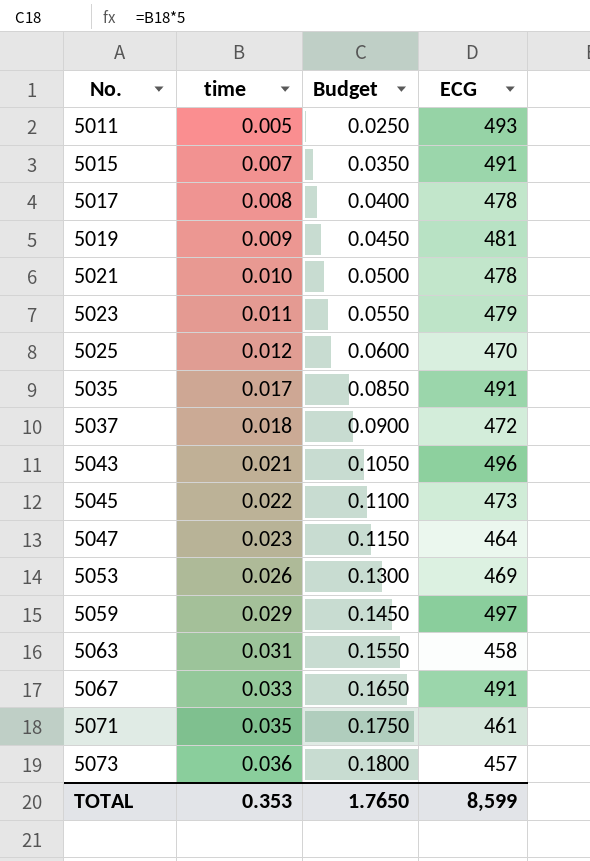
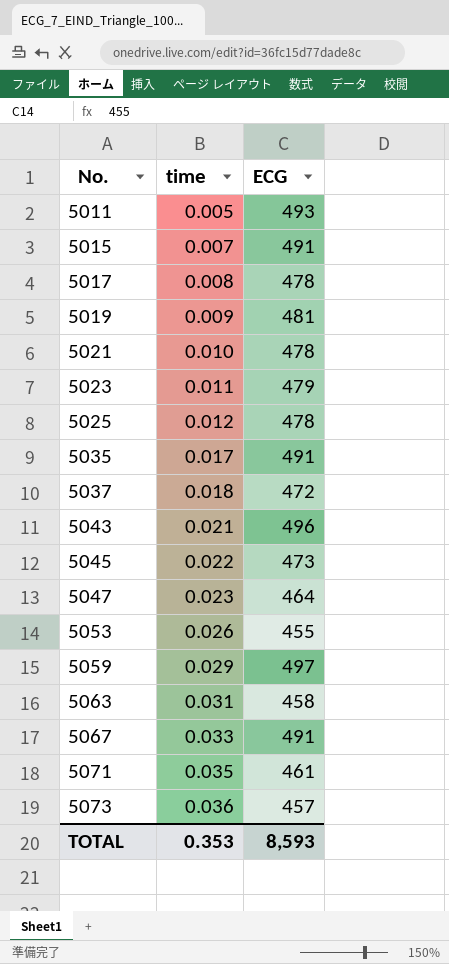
column Budget | formula: [time] * 5 -> none
5025 | ECG: 470 -> 478
5053 | ECG: 469 -> 455
TOTAL | ECG: 8,599 -> 8,593

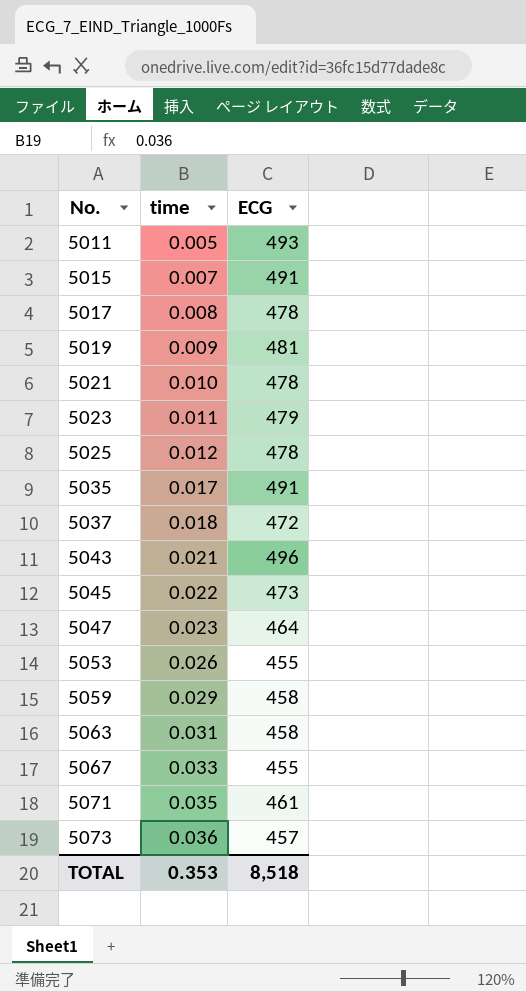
5059 | ECG: 497 -> 458
5067 | ECG: 491 -> 455
TOTAL | ECG: 8,593 -> 8,518

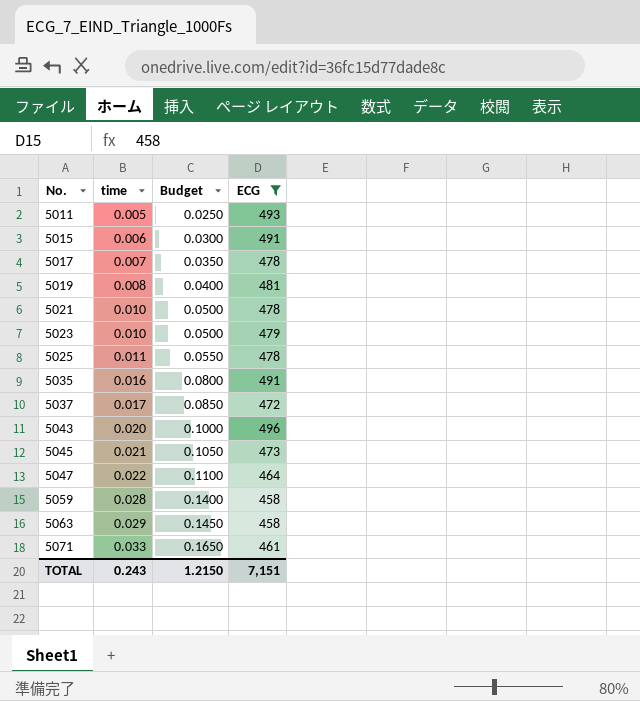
filter: none -> ECG >= 458
column Budget | formula: none -> [time] * 5
5015 | time: 0.007 -> 0.006
5017 | time: 0.008 -> 0.007
5019 | time: 0.009 -> 0.008
5023 | time: 0.011 -> 0.010
5025 | time: 0.012 -> 0.011
5035 | time: 0.017 -> 0.016
5037 | time: 0.018 -> 0.017
5043 | time: 0.021 -> 0.020
5045 | time: 0.022 -> 0.021
5047 | time: 0.023 -> 0.022
5059 | time: 0.029 -> 0.028
5063 | time: 0.031 -> 0.029
5071 | time: 0.035 -> 0.033
TOTAL | time: 0.353 -> 0.243
TOTAL | ECG: 8,518 -> 7,151

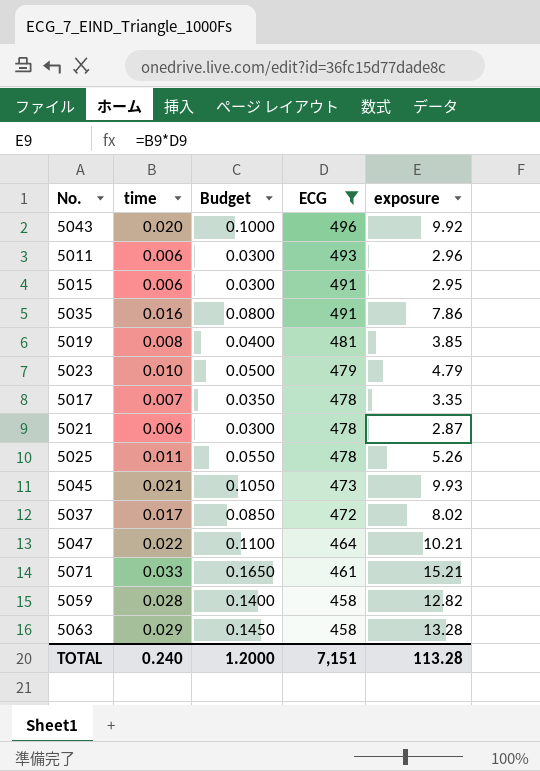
row order: No. ascending -> ECG descending
column exposure | formula: none -> [time] * [ECG]
5011 | time: 0.005 -> 0.006
5011 | Budget: 0.0250 -> 0.0300
5021 | time: 0.010 -> 0.006
5021 | Budget: 0.0500 -> 0.0300
TOTAL | time: 0.243 -> 0.240
TOTAL | Budget: 1.2150 -> 1.2000

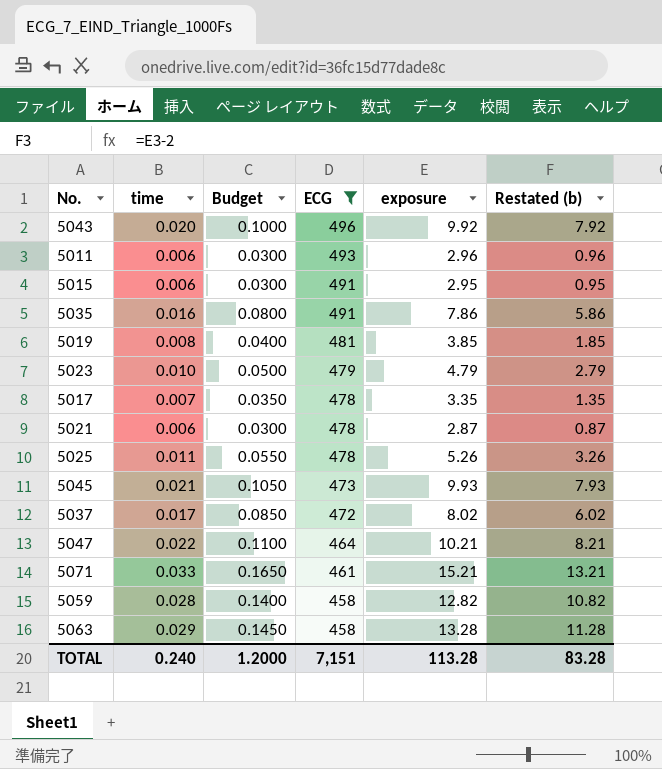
column Restated (b) | formula: none -> [exposure] - 2

